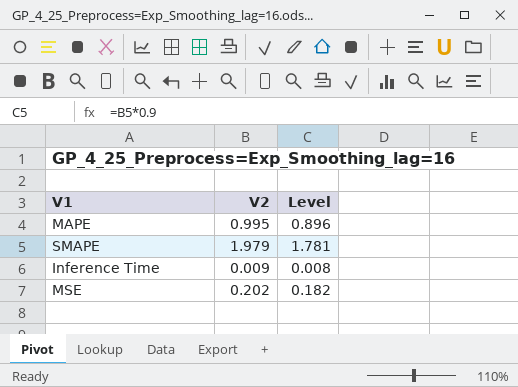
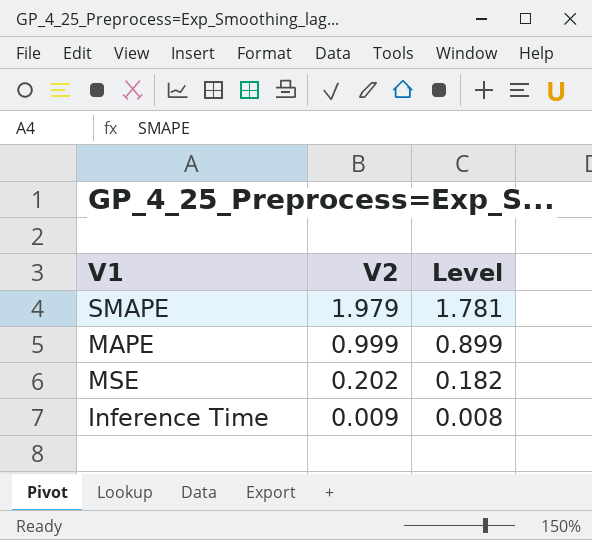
row order: none -> V2 descending
MAPE | V2: 0.995 -> 0.999
MAPE | Level: 0.896 -> 0.899

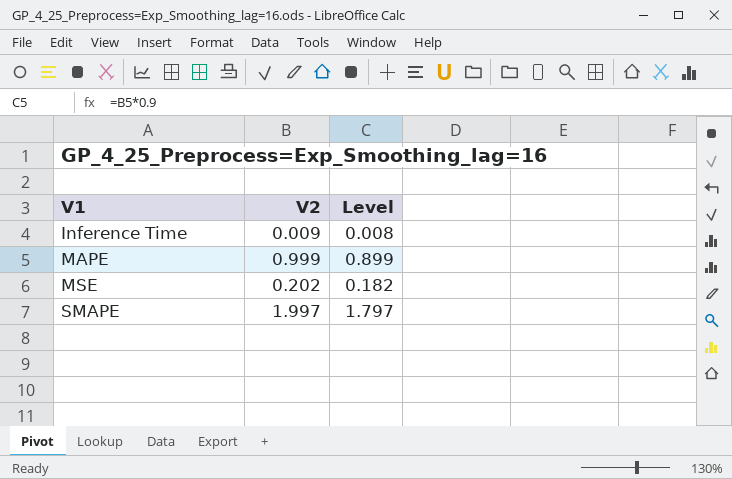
row order: V2 descending -> V1 ascending
SMAPE | V2: 1.979 -> 1.997
SMAPE | Level: 1.781 -> 1.797

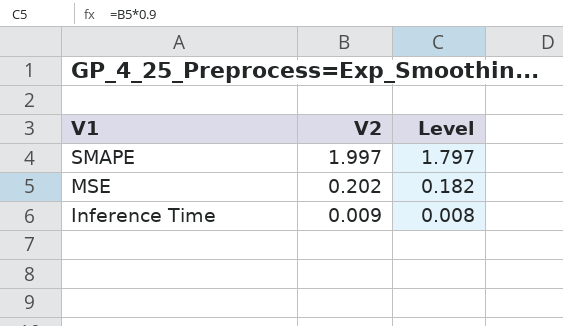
row order: V1 ascending -> V1 descending
row MAPE: 0.999 | 0.899 -> none

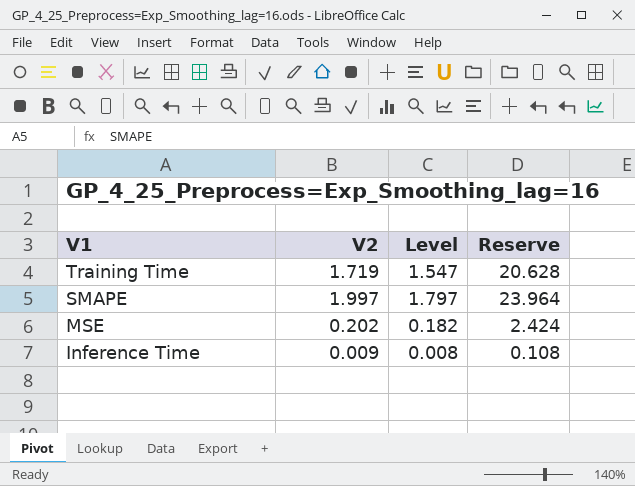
column Reserve | formula: none -> [V2] * 12
row Training Time: none -> 1.719 | 1.547 | 20.628

